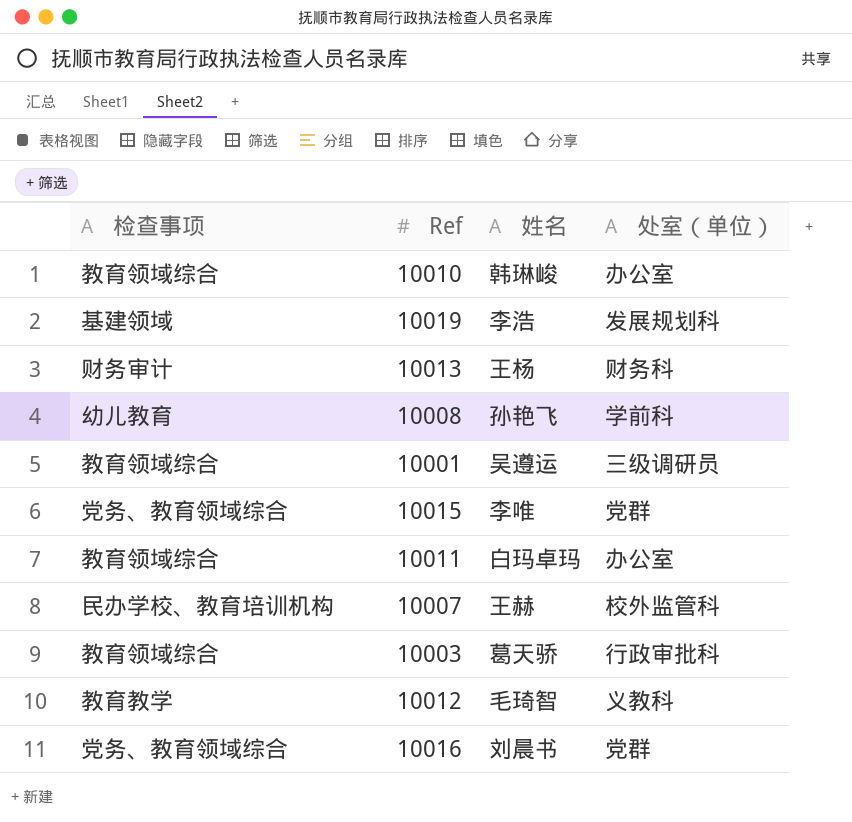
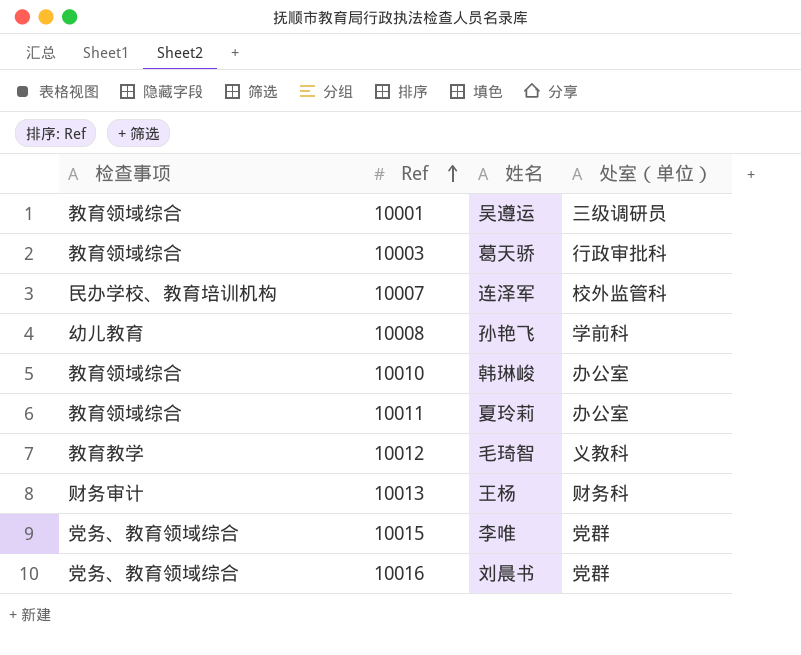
row order: none -> Ref ascending
row 10019: 基建领域 | 李浩 | 发展规划科 -> none
10007 | 姓名: 王赫 -> 连泽军
10011 | 姓名: 白玛卓玛 -> 夏玲莉

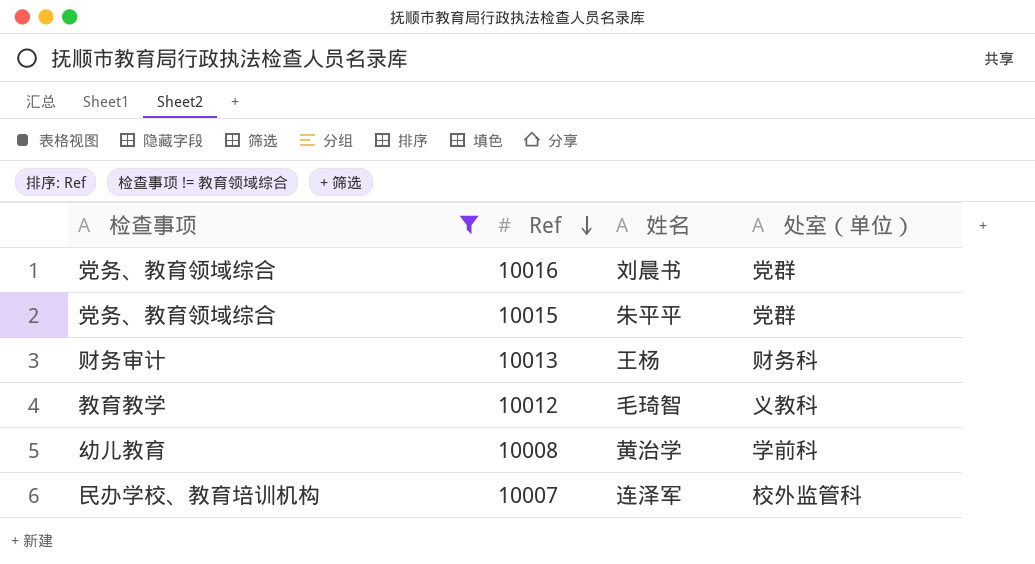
filter: none -> 检查事项 != 教育领域综合
row order: Ref ascending -> Ref descending
10015 | 姓名: 李唯 -> 朱平平
10008 | 姓名: 孙艳飞 -> 黄治学

